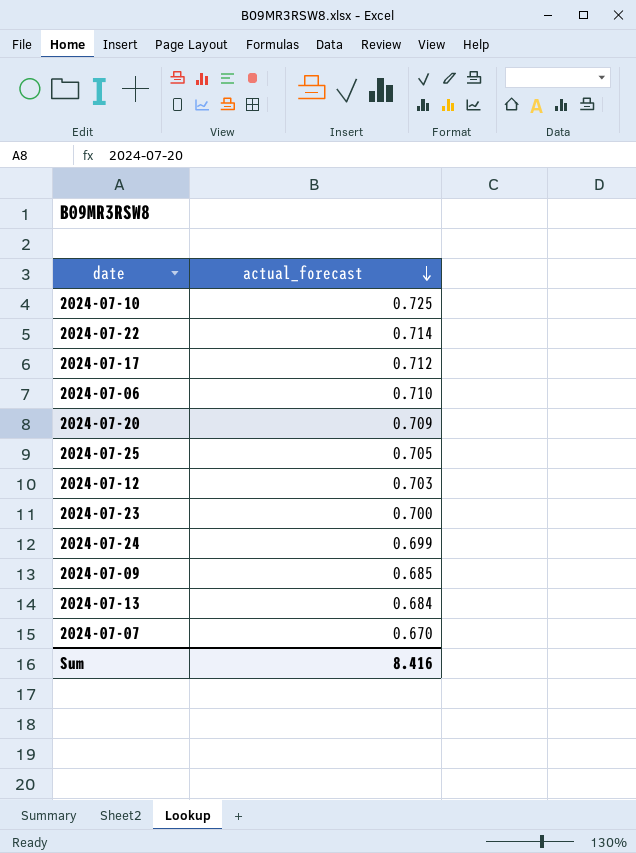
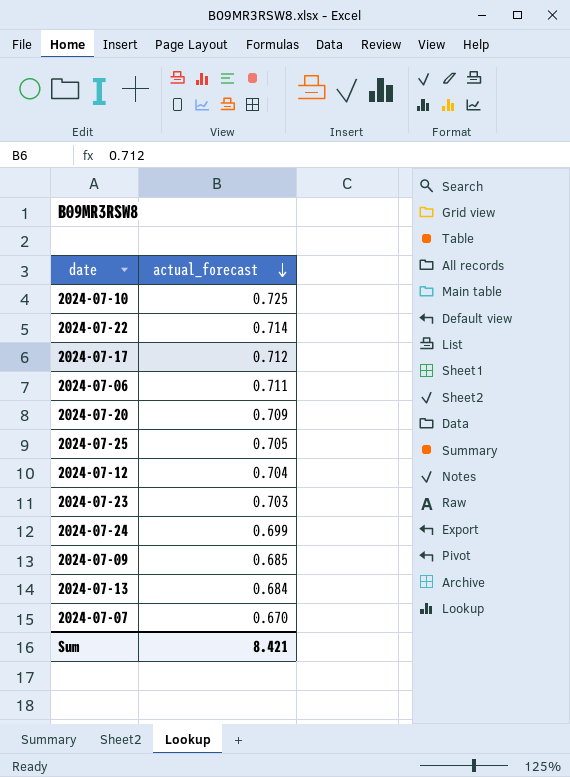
2024-07-06 | actual_forecast: 0.710 -> 0.711
2024-07-12 | actual_forecast: 0.703 -> 0.704
2024-07-23 | actual_forecast: 0.700 -> 0.703
Sum | actual_forecast: 8.416 -> 8.421

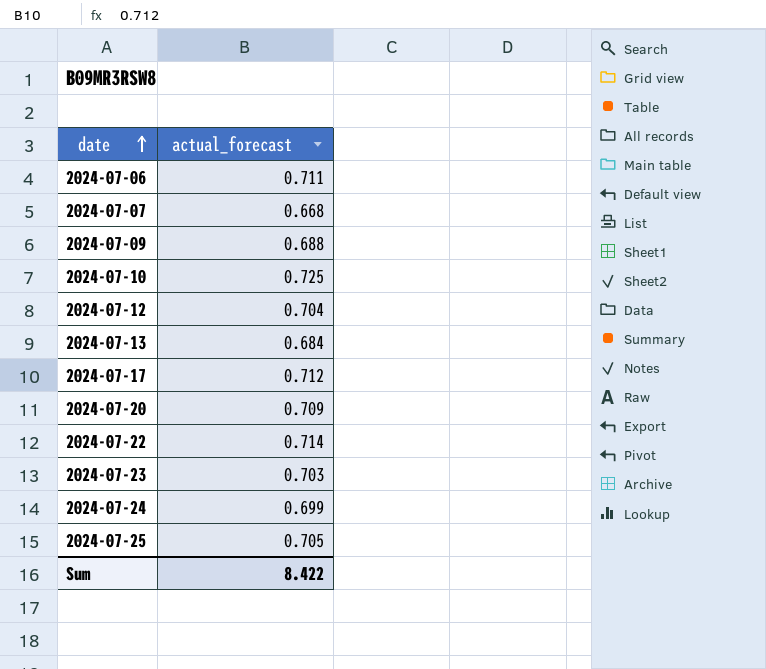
row order: actual_forecast descending -> date ascending
2024-07-07 | actual_forecast: 0.670 -> 0.668
2024-07-09 | actual_forecast: 0.685 -> 0.688
Sum | actual_forecast: 8.421 -> 8.422

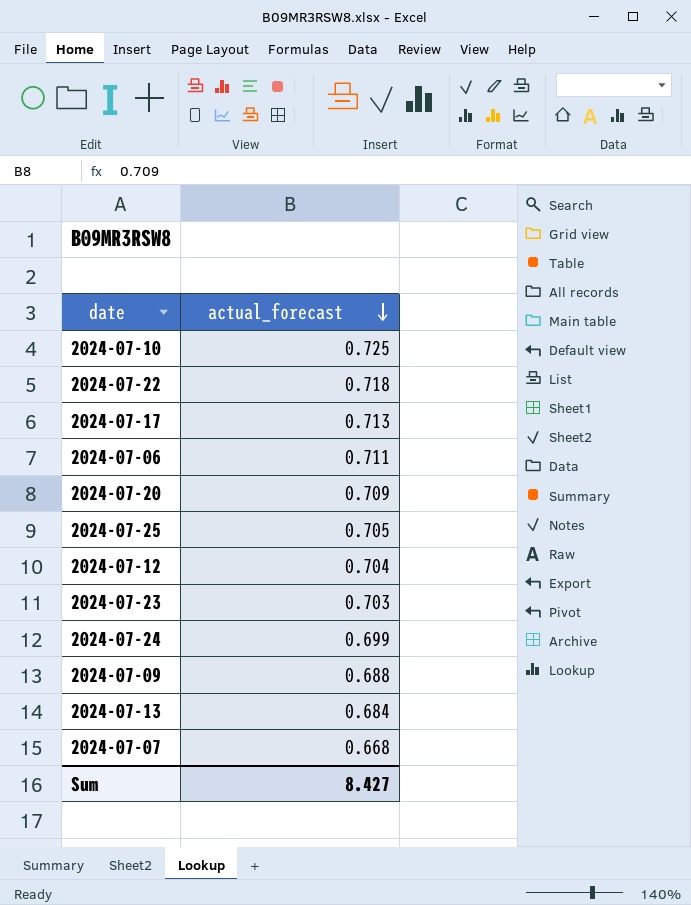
row order: date ascending -> actual_forecast descending
2024-07-22 | actual_forecast: 0.714 -> 0.718
2024-07-17 | actual_forecast: 0.712 -> 0.713
Sum | actual_forecast: 8.422 -> 8.427

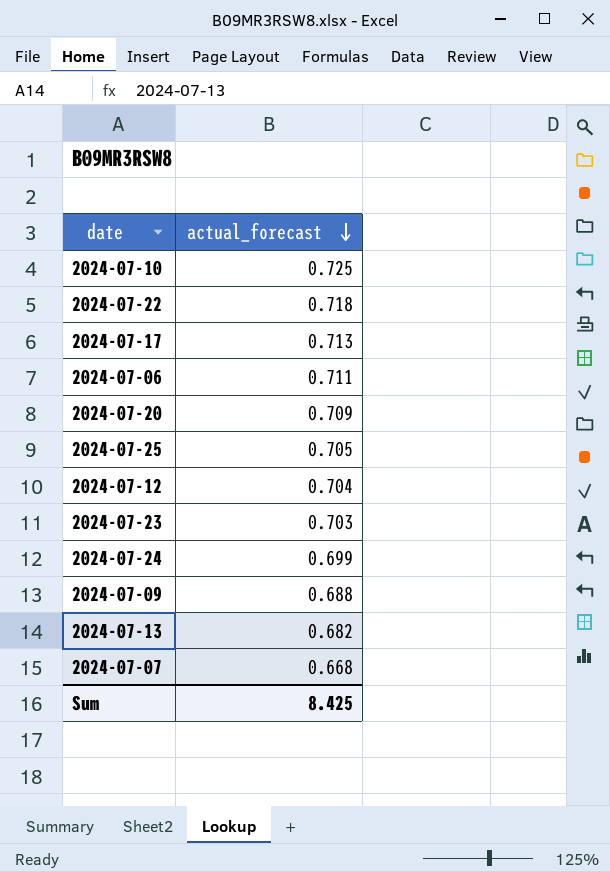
2024-07-13 | actual_forecast: 0.684 -> 0.682
Sum | actual_forecast: 8.427 -> 8.425

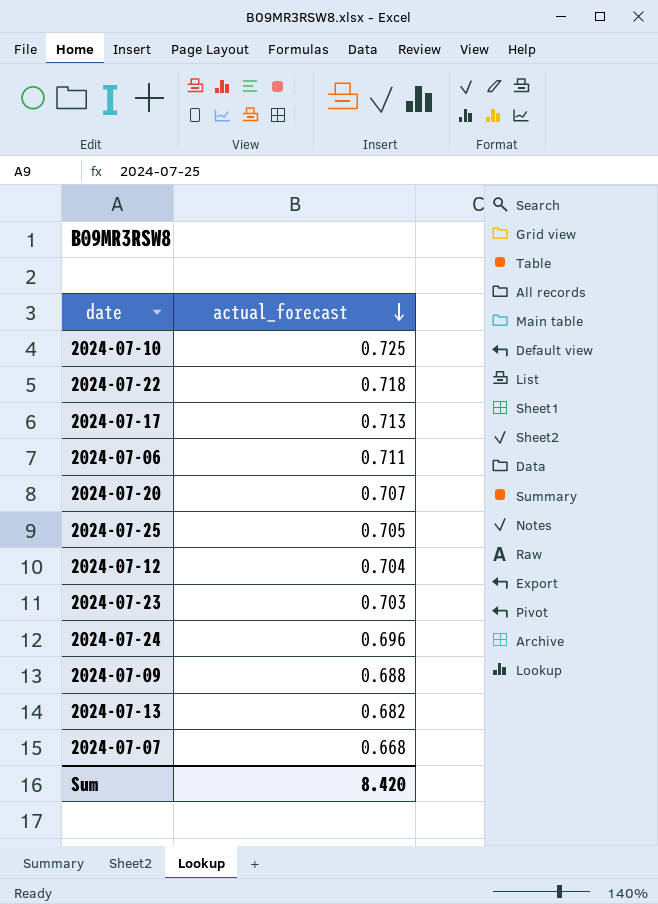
2024-07-20 | actual_forecast: 0.709 -> 0.707
2024-07-24 | actual_forecast: 0.699 -> 0.696
Sum | actual_forecast: 8.425 -> 8.420

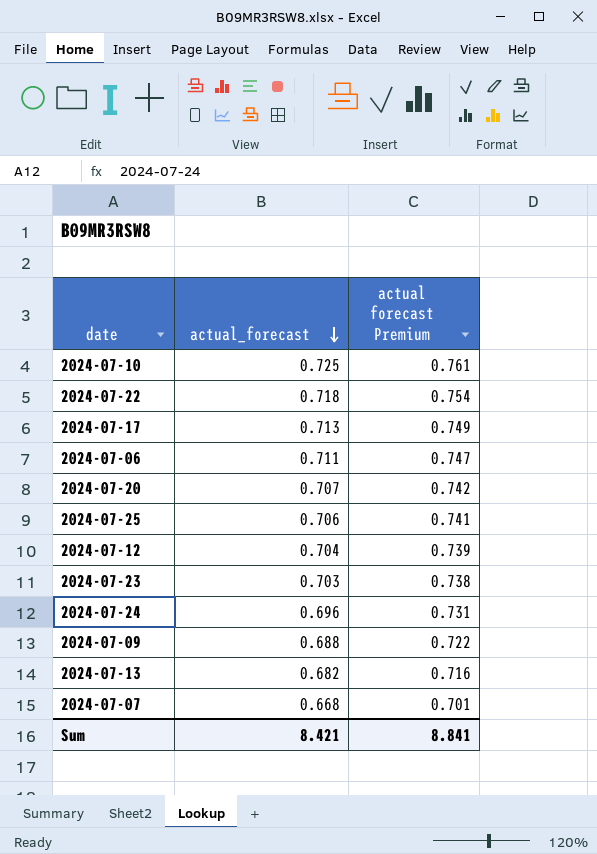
column actual forecast Premium | formula: none -> [actual_forecast] * 1.05
2024-07-25 | actual_forecast: 0.705 -> 0.706
Sum | actual_forecast: 8.420 -> 8.421

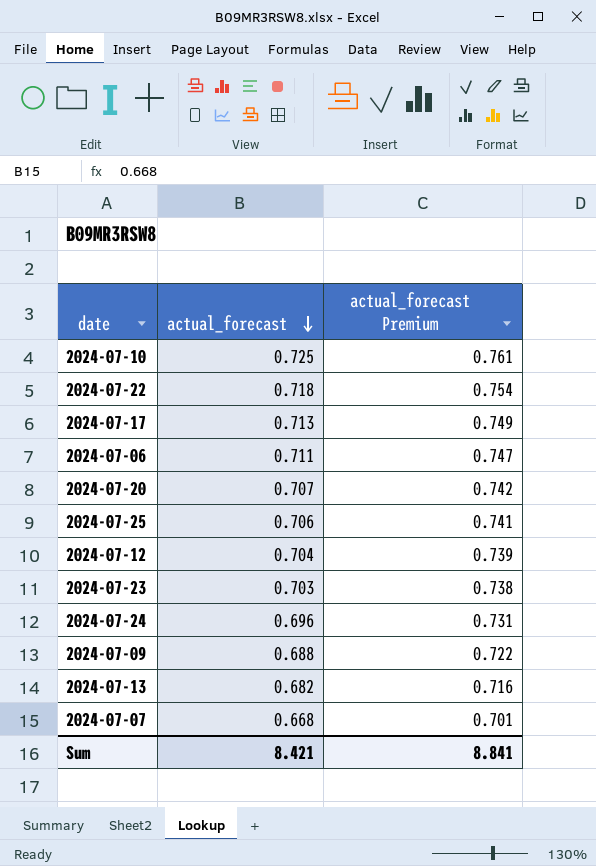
column name: actual forecast Premium -> actual_forecast Premium

